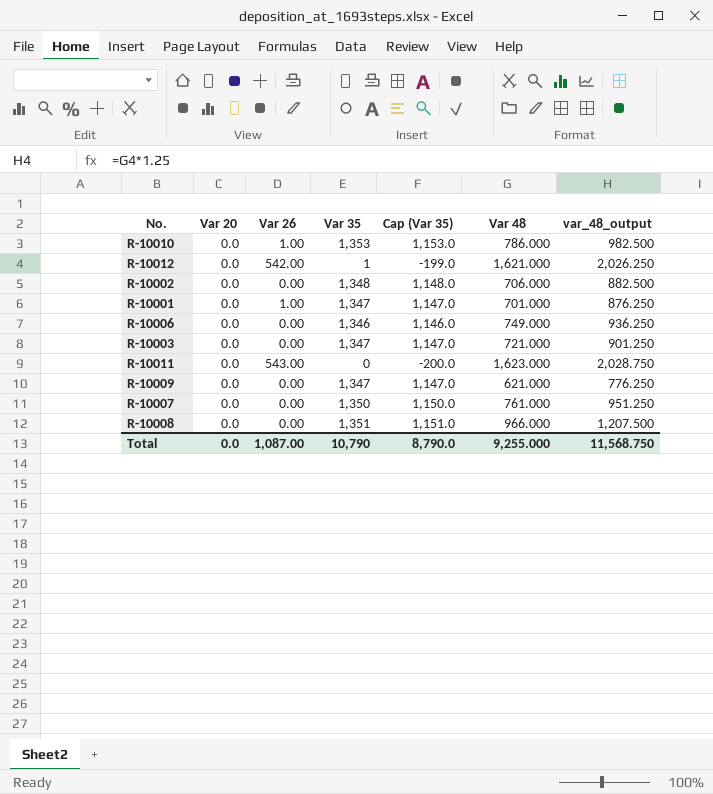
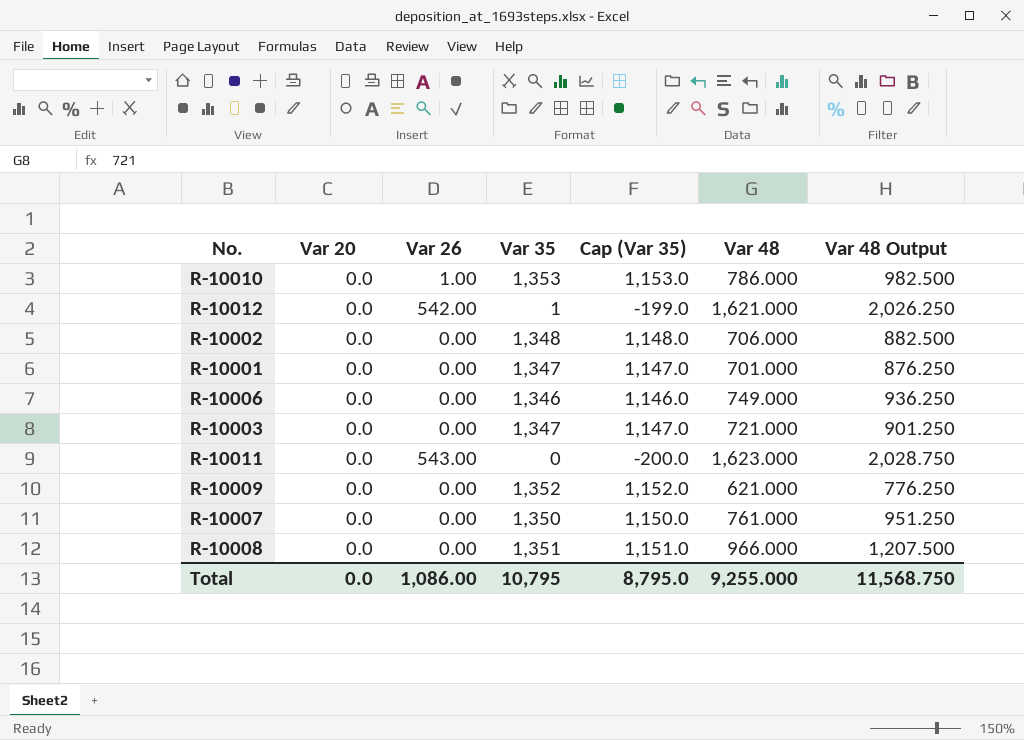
column name: var_48_output -> Var 48 Output
R-10001 | Var 26: 1.00 -> 0.00
R-10009 | Var 35: 1,347 -> 1,352
R-10009 | Cap (Var 35): 1,147.0 -> 1,152.0
Total | Var 26: 1,087.00 -> 1,086.00
Total | Var 35: 10,790 -> 10,795
Total | Cap (Var 35): 8,790.0 -> 8,795.0

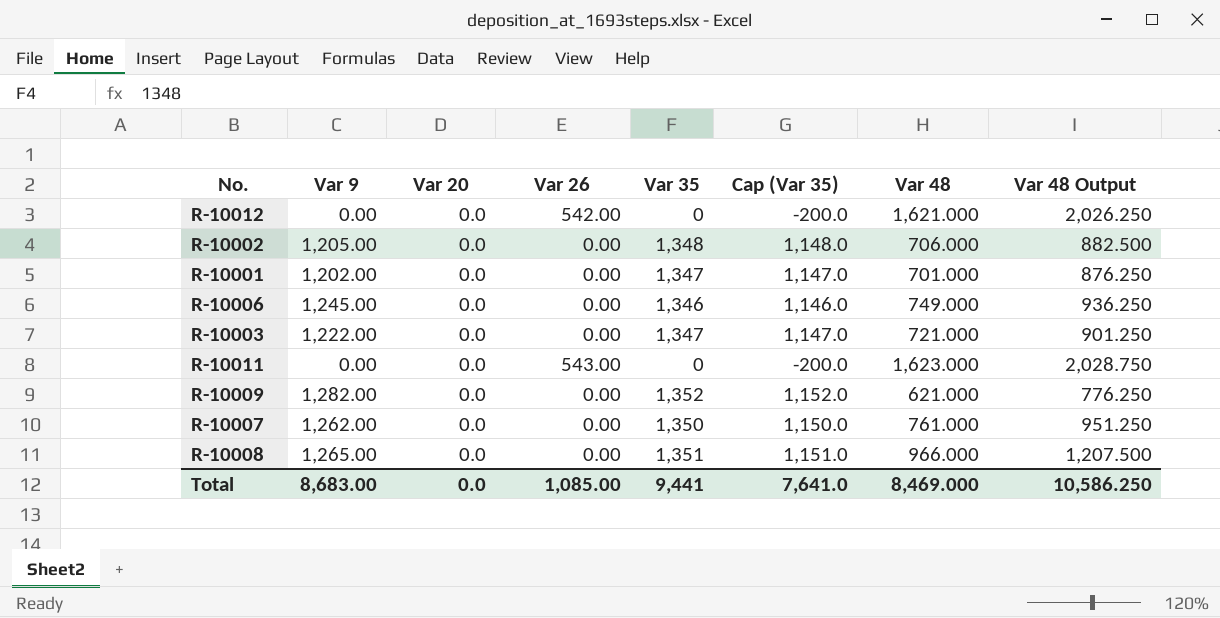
column Var 9 | position: none -> 2
row R-10010: 0.0 | 1.00 | 1,353 | 1,153.0 | 786.000 | 982.500 -> none
R-10012 | Var 35: 1 -> 0
R-10012 | Cap (Var 35): -199.0 -> -200.0
Total | Var 26: 1,086.00 -> 1,085.00
Total | Var 35: 10,795 -> 9,441
Total | Cap (Var 35): 8,795.0 -> 7,641.0
Total | Var 48: 9,255.000 -> 8,469.000
Total | Var 48 Output: 11,568.750 -> 10,586.250

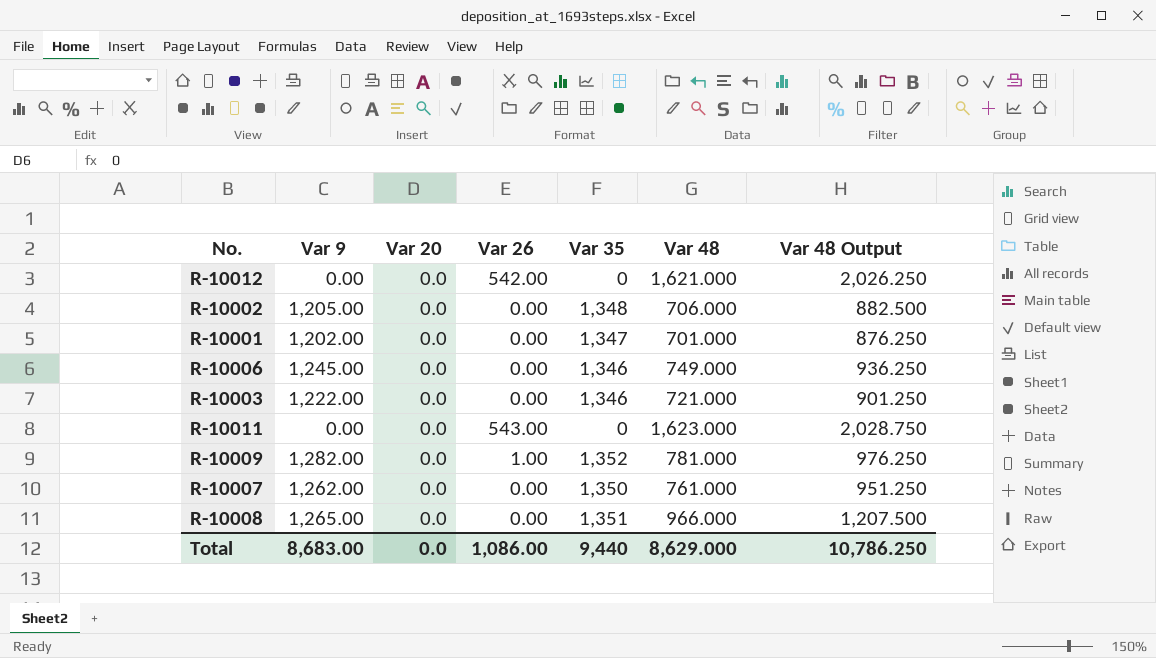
column Cap (Var 35) | formula: [Var 35] - 200 -> none
R-10003 | Var 35: 1,347 -> 1,346
R-10009 | Var 26: 0.00 -> 1.00
R-10009 | Var 48: 621.000 -> 781.000
R-10009 | Var 48 Output: 776.250 -> 976.250
Total | Var 26: 1,085.00 -> 1,086.00
Total | Var 35: 9,441 -> 9,440
Total | Var 48: 8,469.000 -> 8,629.000
Total | Var 48 Output: 10,586.250 -> 10,786.250

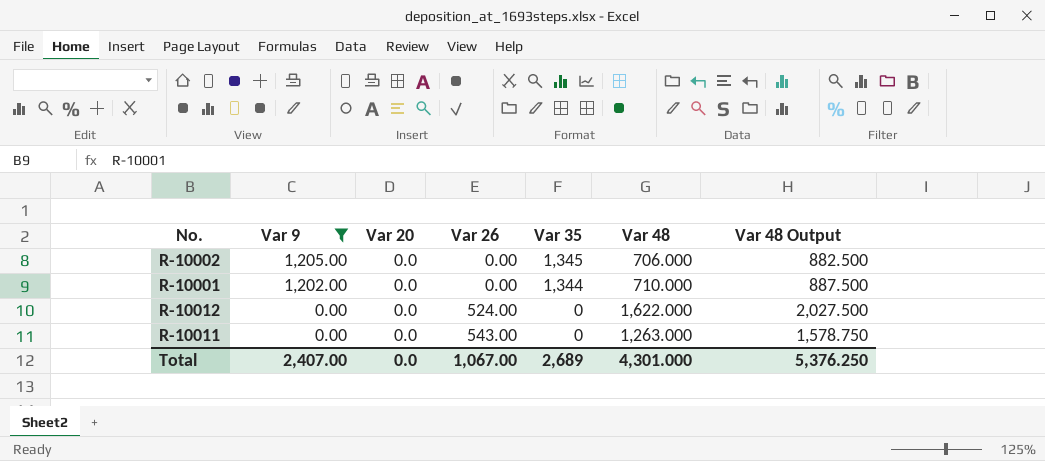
filter: none -> Var 9 <= 1,205.00
row order: none -> Var 9 descending
R-10002 | Var 35: 1,348 -> 1,345
R-10001 | Var 35: 1,347 -> 1,344
R-10001 | Var 48: 701.000 -> 710.000
R-10001 | Var 48 Output: 876.250 -> 887.500
R-10012 | Var 26: 542.00 -> 524.00
R-10012 | Var 48: 1,621.000 -> 1,622.000
R-10012 | Var 48 Output: 2,026.250 -> 2,027.500
R-10011 | Var 48: 1,623.000 -> 1,263.000
R-10011 | Var 48 Output: 2,028.750 -> 1,578.750
Total | Var 9: 8,683.00 -> 2,407.00
Total | Var 26: 1,086.00 -> 1,067.00
Total | Var 35: 9,440 -> 2,689
Total | Var 48: 8,629.000 -> 4,301.000
Total | Var 48 Output: 10,786.250 -> 5,376.250

